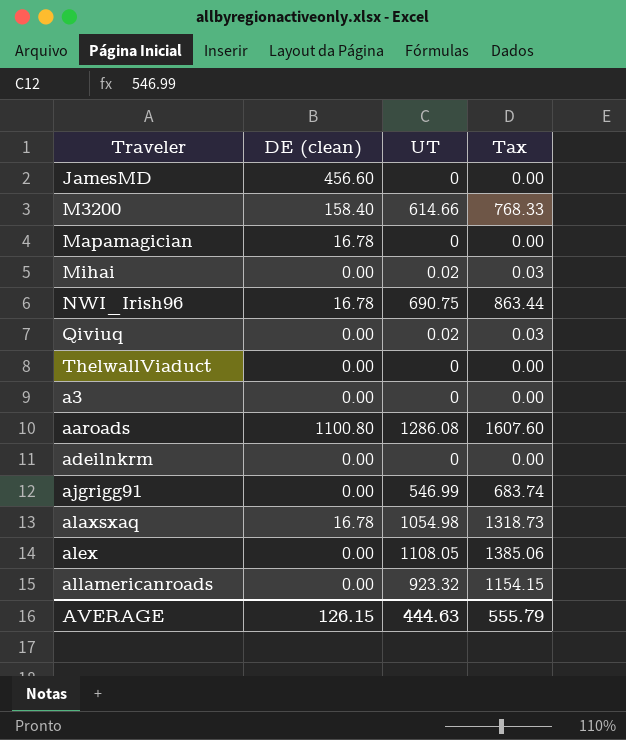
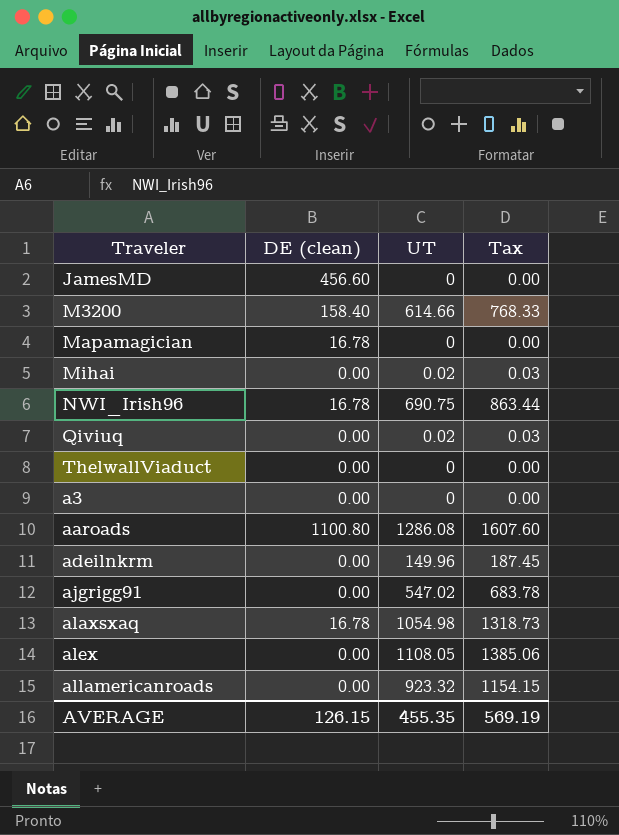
adeilnkrm | UT: 0 -> 149.96
adeilnkrm | Tax: 0.00 -> 187.45
ajgrigg91 | UT: 546.99 -> 547.02
ajgrigg91 | Tax: 683.74 -> 683.78
AVERAGE | UT: 444.63 -> 455.35
AVERAGE | Tax: 555.79 -> 569.19

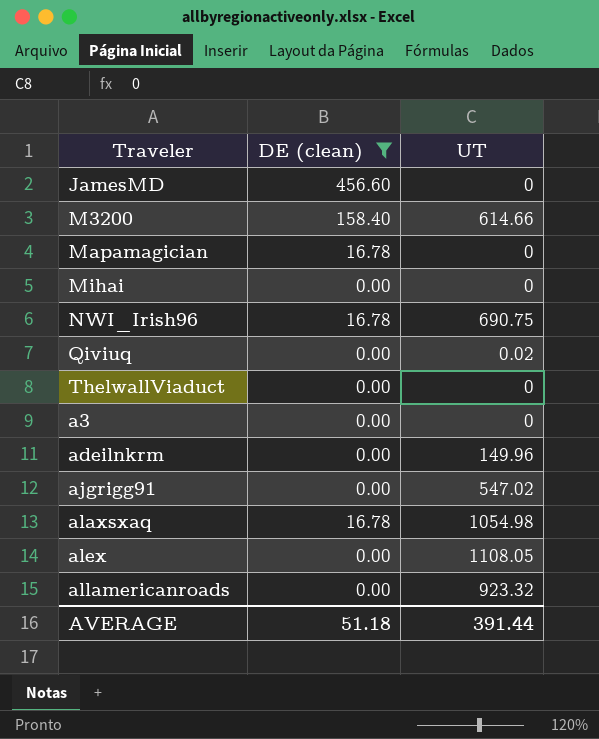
filter: none -> DE (clean) != 1100.80
column Tax | formula: [UT] * 1.25 -> none
Mihai | UT: 0.02 -> 0
AVERAGE | DE (clean): 126.15 -> 51.18
AVERAGE | UT: 455.35 -> 391.44

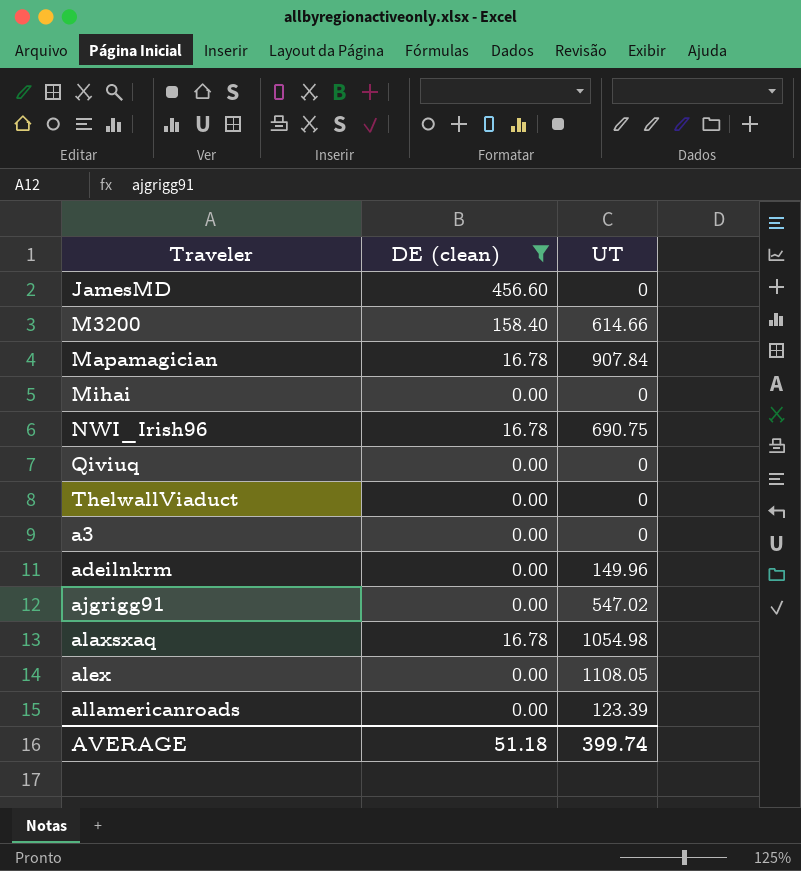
Mapamagician | UT: 0 -> 907.84
Qiviuq | UT: 0.02 -> 0
allamericanroads | UT: 923.32 -> 123.39
AVERAGE | UT: 391.44 -> 399.74

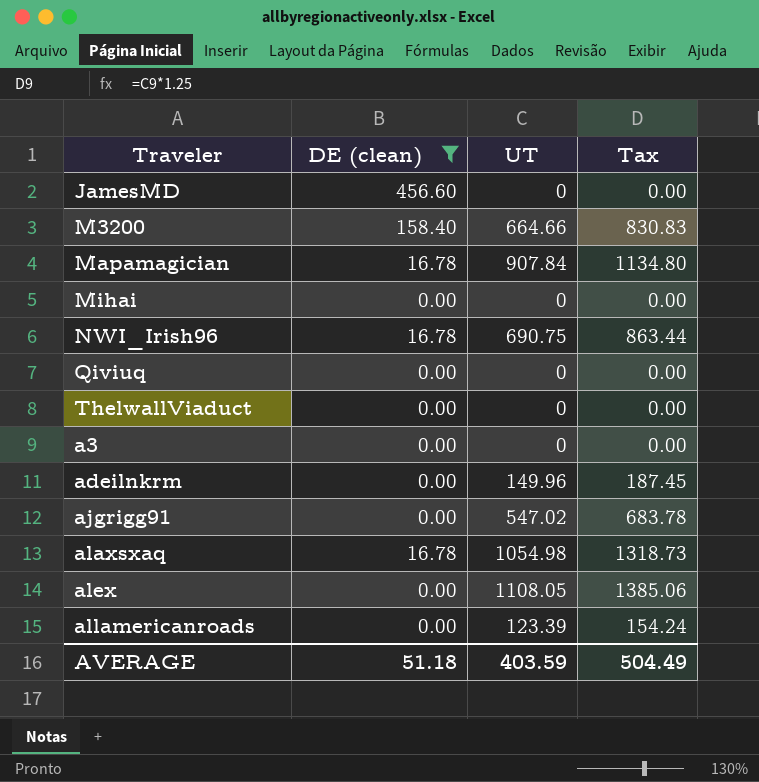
column Tax | formula: none -> [UT] * 1.25
M3200 | UT: 614.66 -> 664.66
AVERAGE | UT: 399.74 -> 403.59

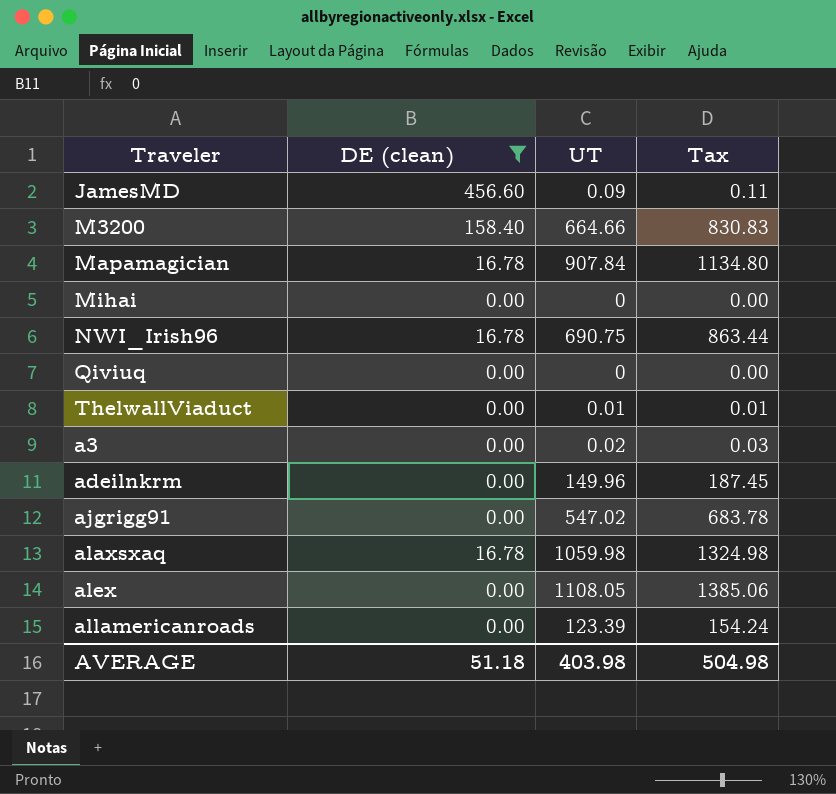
JamesMD | UT: 0 -> 0.09
JamesMD | Tax: 0.00 -> 0.11
ThelwallViaduct | UT: 0 -> 0.01
ThelwallViaduct | Tax: 0.00 -> 0.01
a3 | UT: 0 -> 0.02
a3 | Tax: 0.00 -> 0.03
alaxsxaq | UT: 1054.98 -> 1059.98
alaxsxaq | Tax: 1318.73 -> 1324.98
AVERAGE | UT: 403.59 -> 403.98
AVERAGE | Tax: 504.49 -> 504.98

